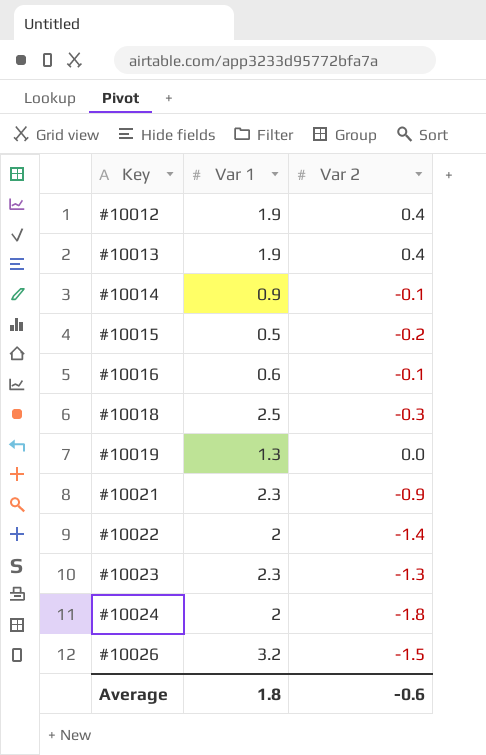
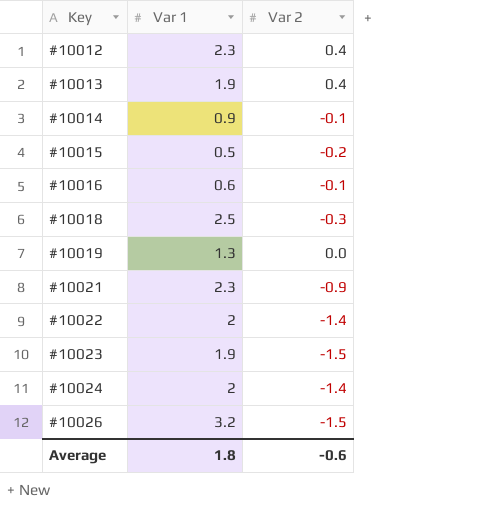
#10012 | Var 1: 1.9 -> 2.3
#10023 | Var 1: 2.3 -> 1.9
#10023 | Var 2: -1.3 -> -1.5
#10024 | Var 2: -1.8 -> -1.4

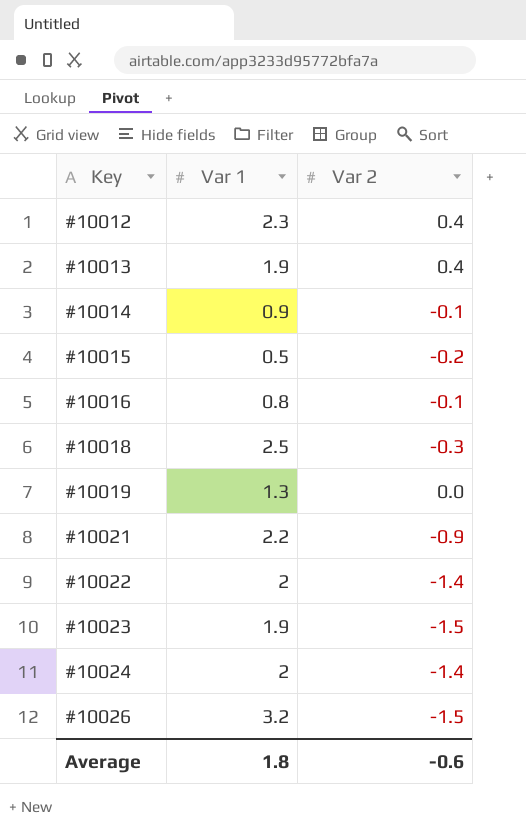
#10016 | Var 1: 0.6 -> 0.8
#10021 | Var 1: 2.3 -> 2.2

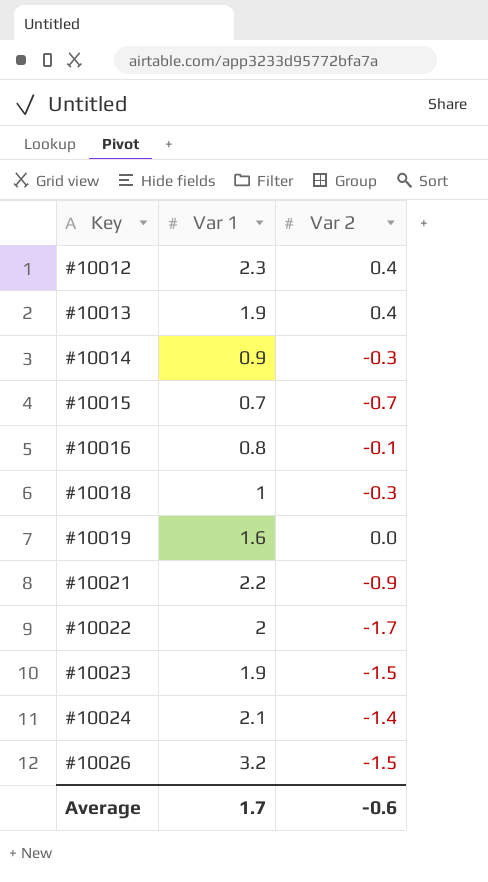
#10014 | Var 2: -0.1 -> -0.3
#10015 | Var 1: 0.5 -> 0.7
#10015 | Var 2: -0.2 -> -0.7
#10018 | Var 1: 2.5 -> 1
#10019 | Var 1: 1.3 -> 1.6
#10022 | Var 2: -1.4 -> -1.7
#10024 | Var 1: 2 -> 2.1
Average | Var 1: 1.8 -> 1.7

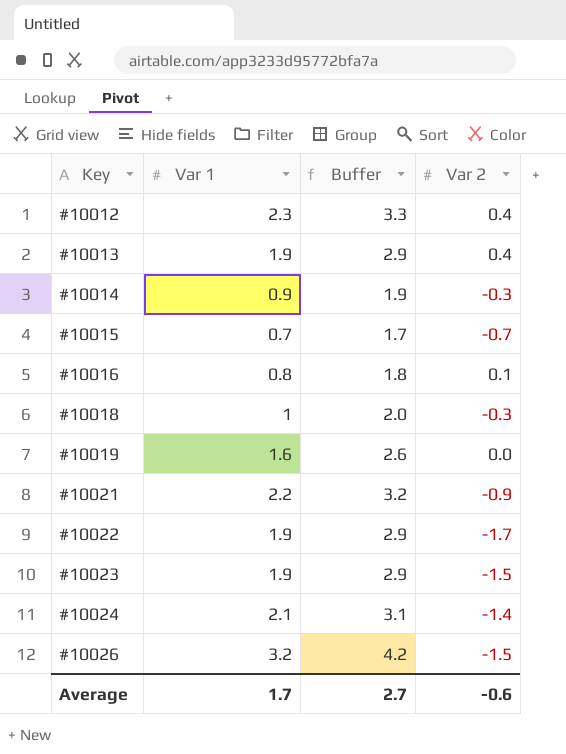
column Buffer | formula: none -> [Var 1] + 1
#10016 | Var 2: -0.1 -> 0.1
#10022 | Var 1: 2 -> 1.9

